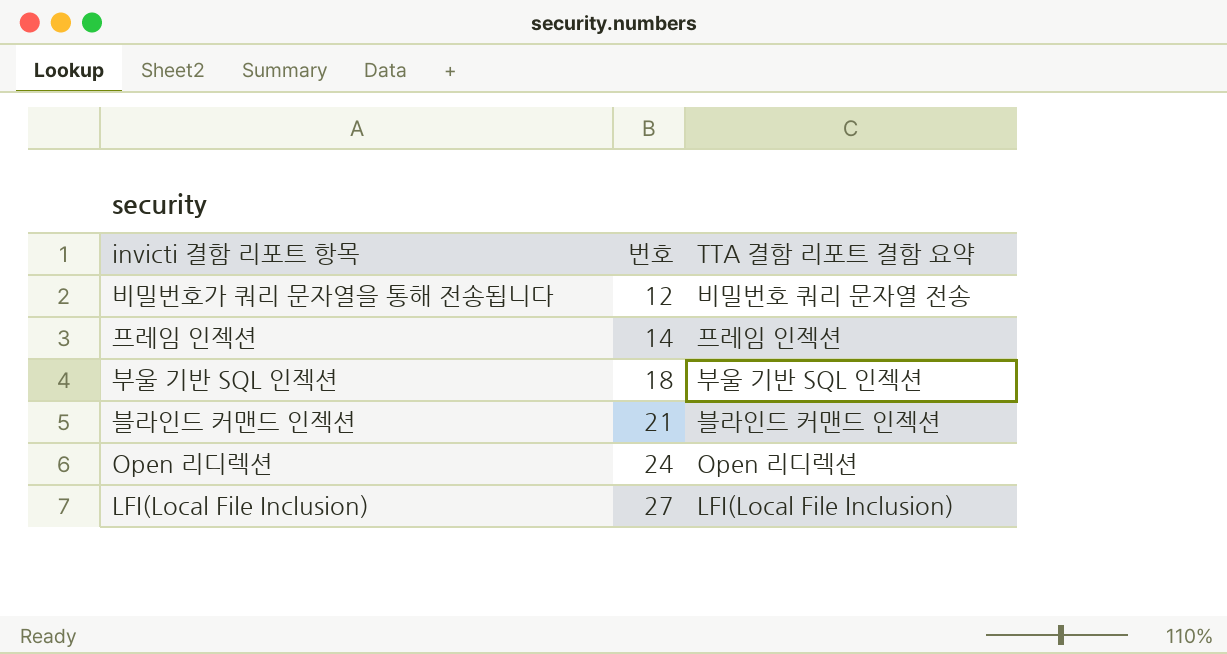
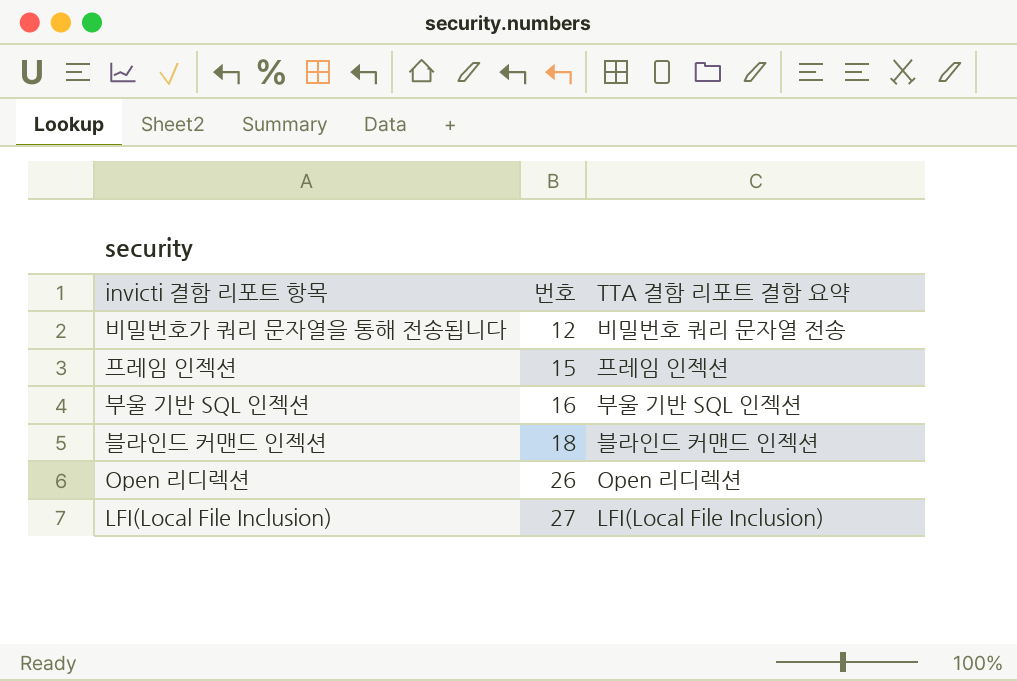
프레임 인젝션 | 번호: 14 -> 15
부울 기반 SQL 인젝션 | 번호: 18 -> 16
블라인드 커맨드 인젝션 | 번호: 21 -> 18
Open 리디렉션 | 번호: 24 -> 26

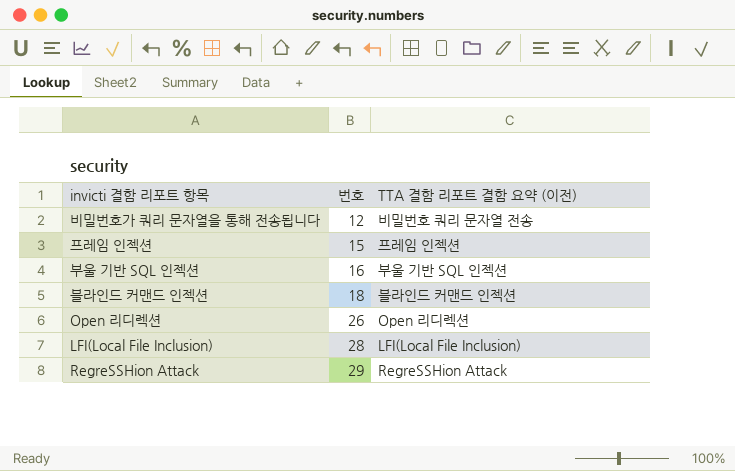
column name: TTA 결함 리포트 결함 요약 -> TTA 결함 리포트 결함 요약 (이전)
LFI(Local File Inclusion) | 번호: 27 -> 28
row RegreSSHion Attack: none -> 29 | RegreSSHion Attack

